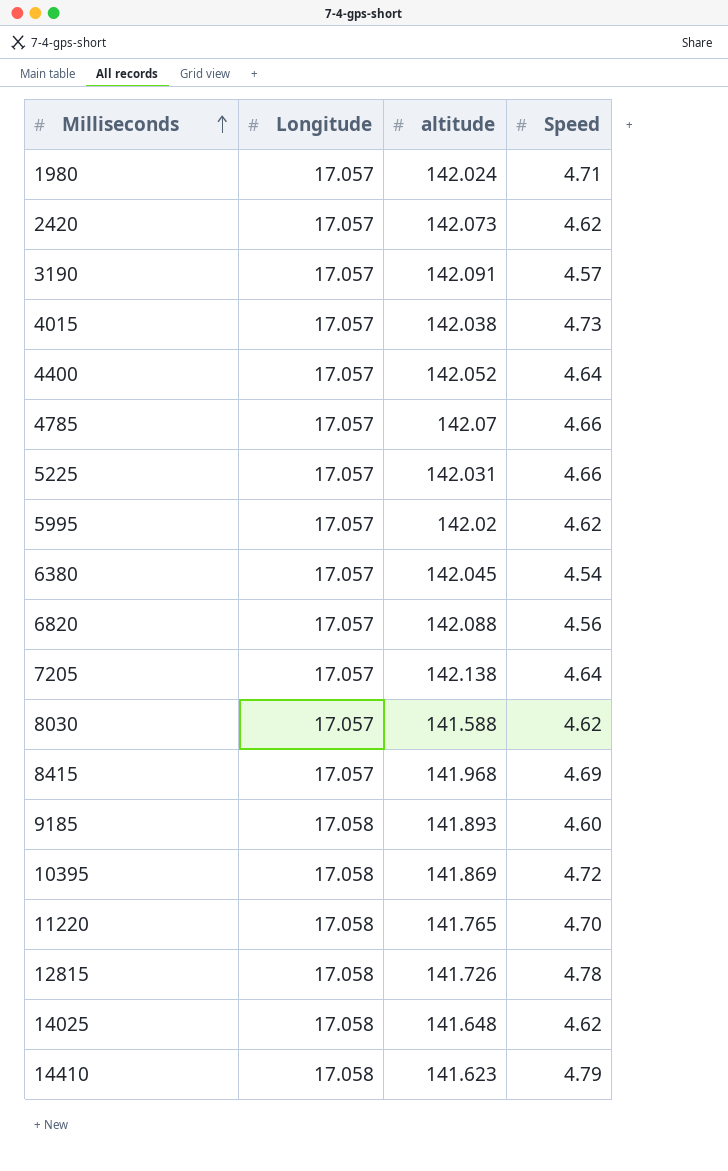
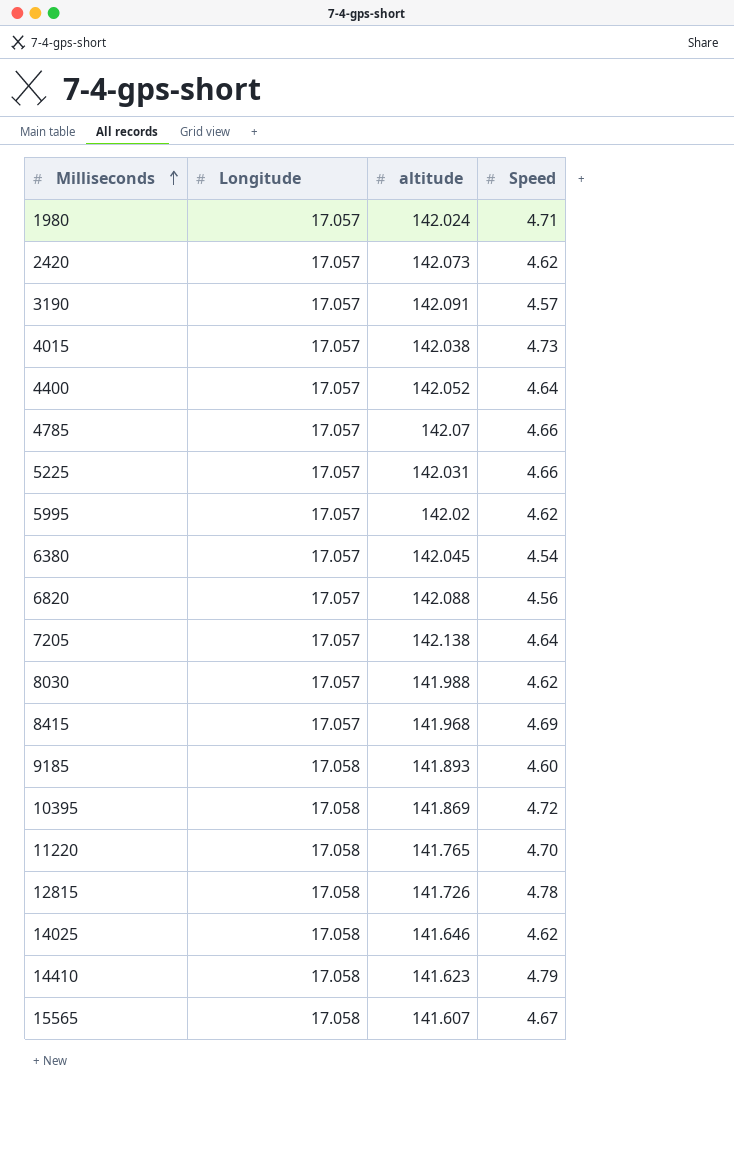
8030 | altitude: 141.588 -> 141.988
14025 | altitude: 141.648 -> 141.646
row 15565: none -> 17.058 | 141.607 | 4.67

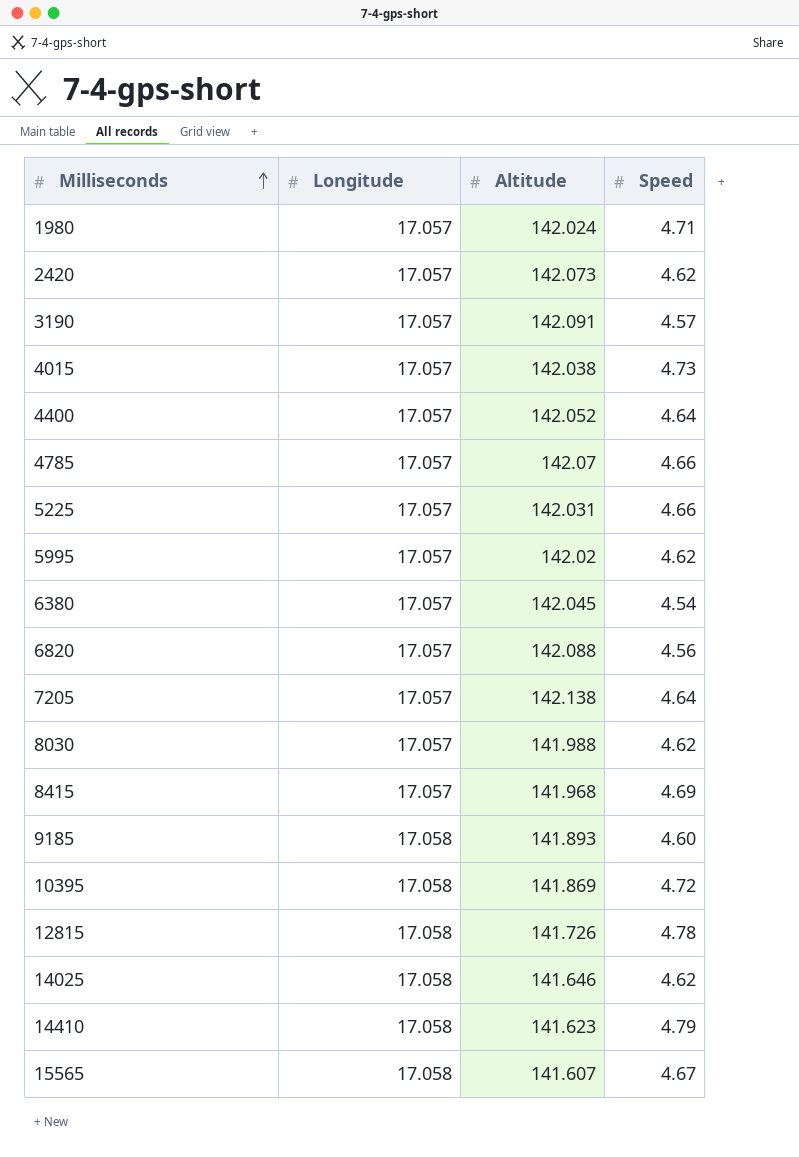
column name: altitude -> Altitude
row 11220: 17.058 | 141.765 | 4.70 -> none

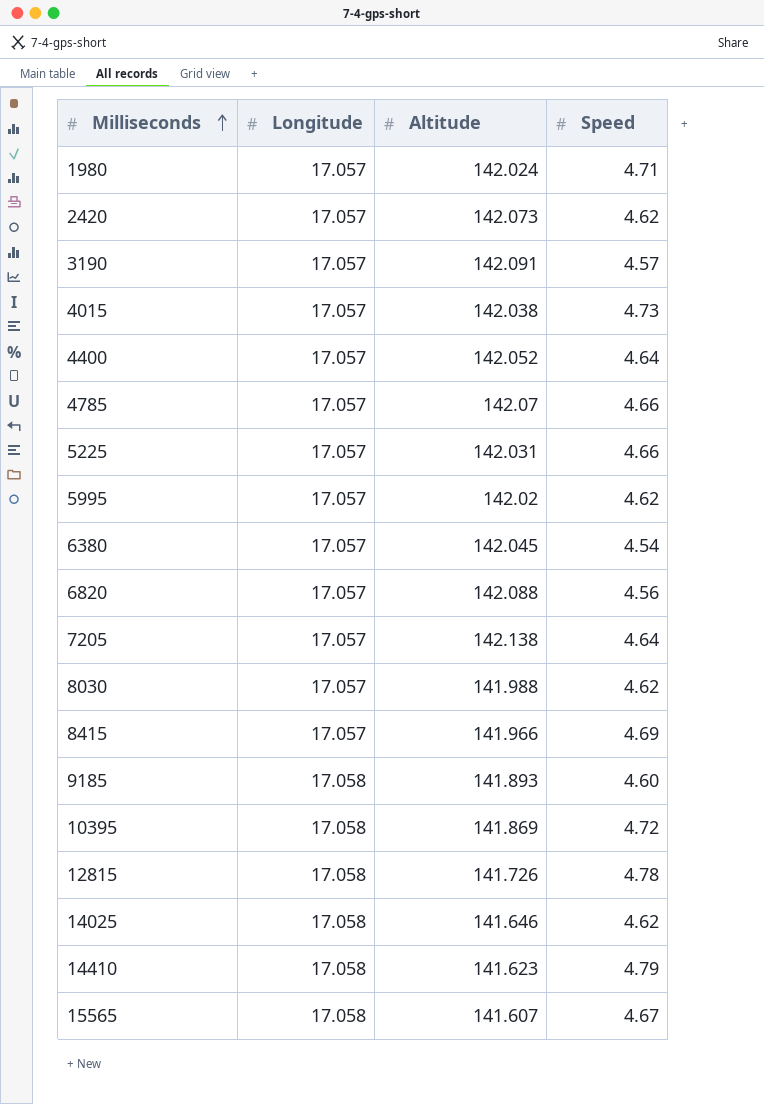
8415 | Altitude: 141.968 -> 141.966

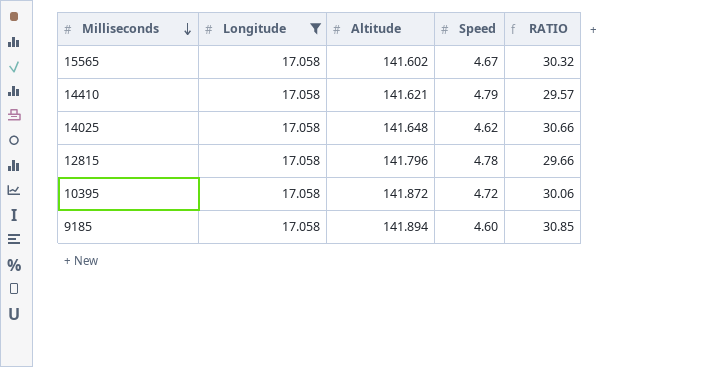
filter: none -> Longitude = 17.058
row order: Milliseconds ascending -> Milliseconds descending
column RATIO | formula: none -> [Altitude] / [Speed]
15565 | Altitude: 141.607 -> 141.602
14410 | Altitude: 141.623 -> 141.621
14025 | Altitude: 141.646 -> 141.648
12815 | Altitude: 141.726 -> 141.796
10395 | Altitude: 141.869 -> 141.872
9185 | Altitude: 141.893 -> 141.894

